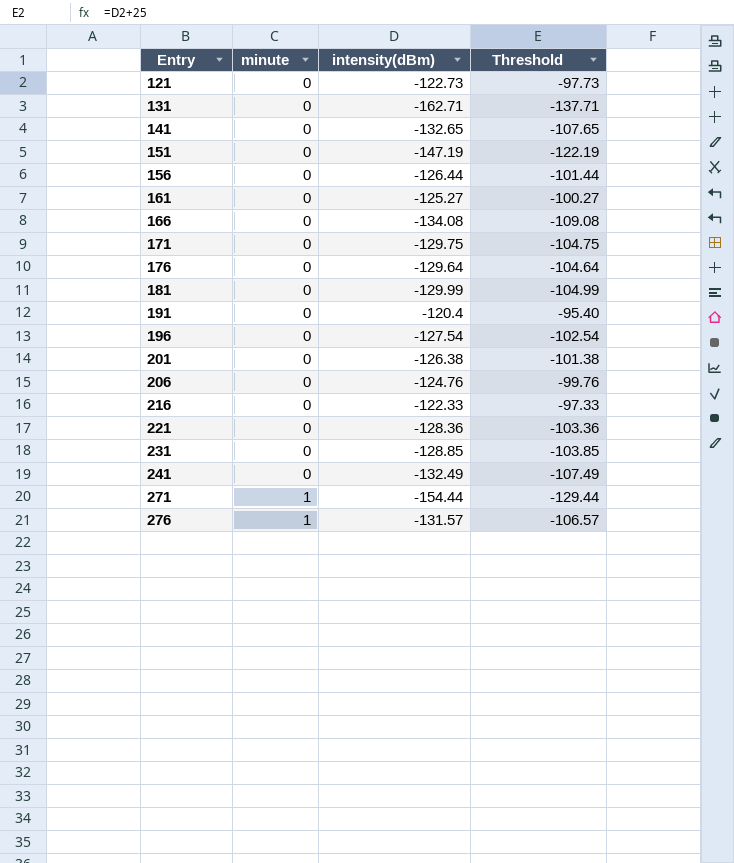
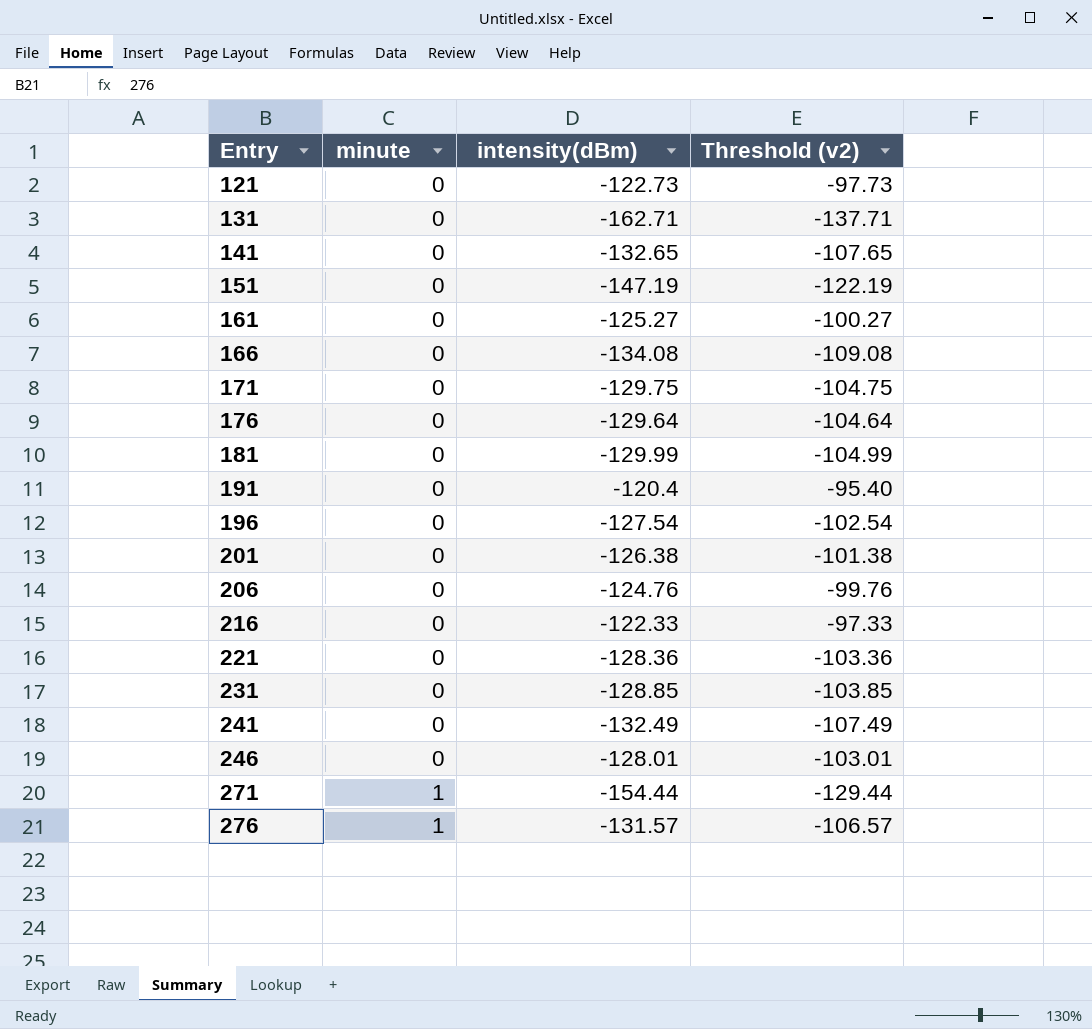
column name: Threshold -> Threshold (v2)
row 156: 0 | -126.44 | -101.44 -> none
row 246: none -> 0 | -128.01 | -103.01

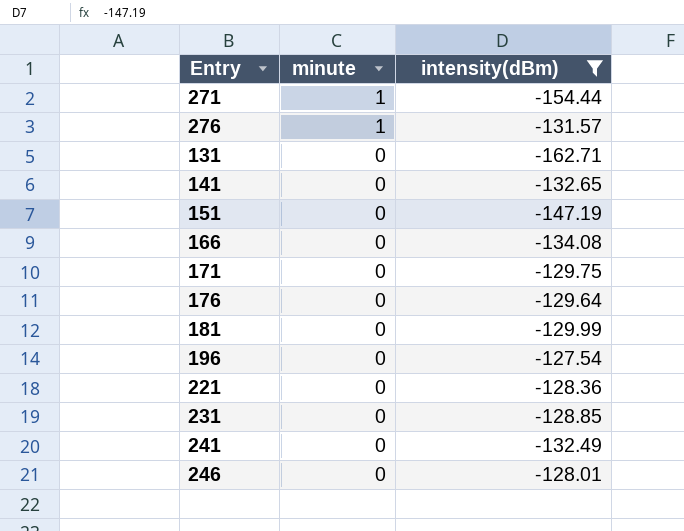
filter: none -> intensity(dBm) <= -127.54
row order: Entry ascending -> minute descending
column Threshold (v2) | formula: [intensity(dBm)] + 25 -> none

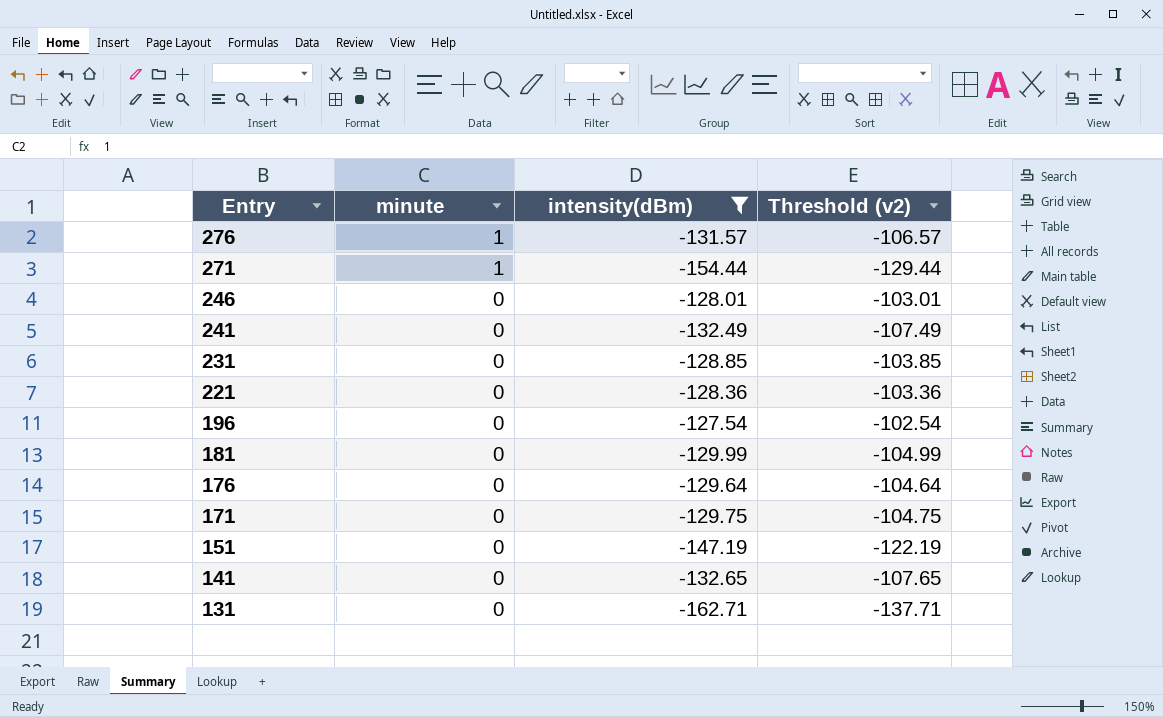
row order: minute descending -> Entry descending
column Threshold (v2) | formula: none -> [intensity(dBm)] + 25
row 166: 0 | -134.08 -> none

